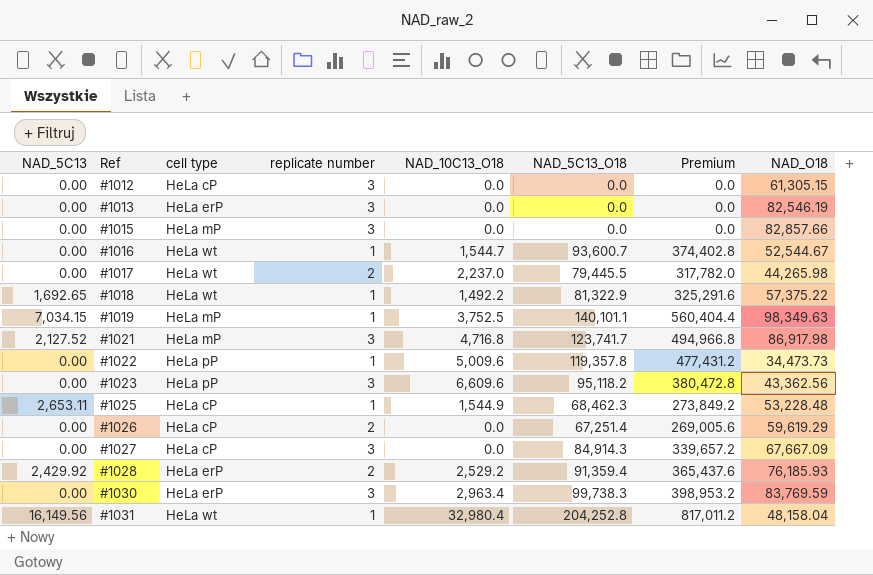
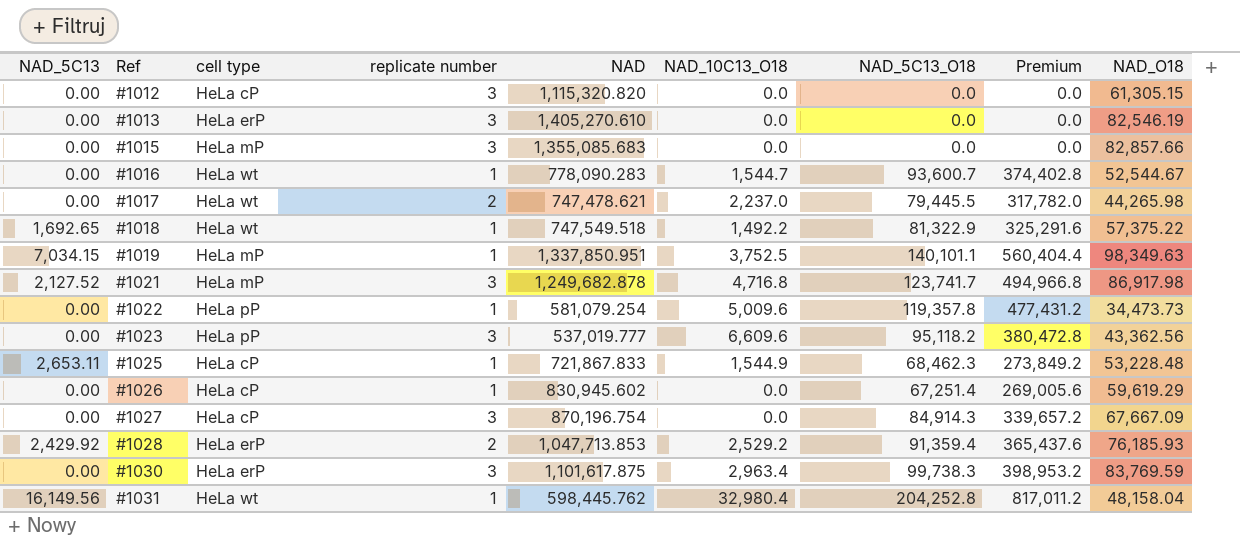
column NAD | position: none -> 5
#1026 | replicate number: 2 -> 1

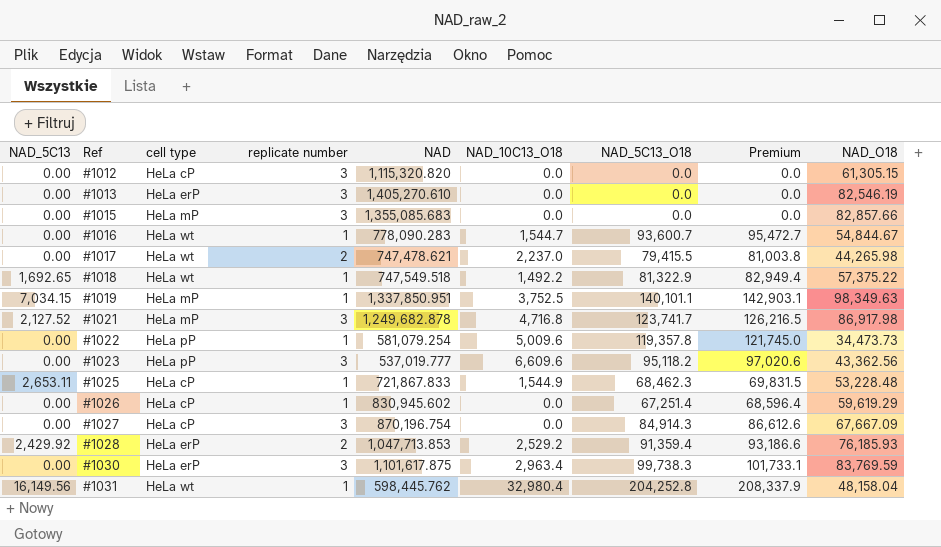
column Premium | formula: [NAD_5C13_O18] * 4 -> [NAD_5C13_O18] * 1.02
#1016 | NAD_O18: 52,544.67 -> 54,844.67
#1017 | NAD_5C13_O18: 79,445.5 -> 79,415.5

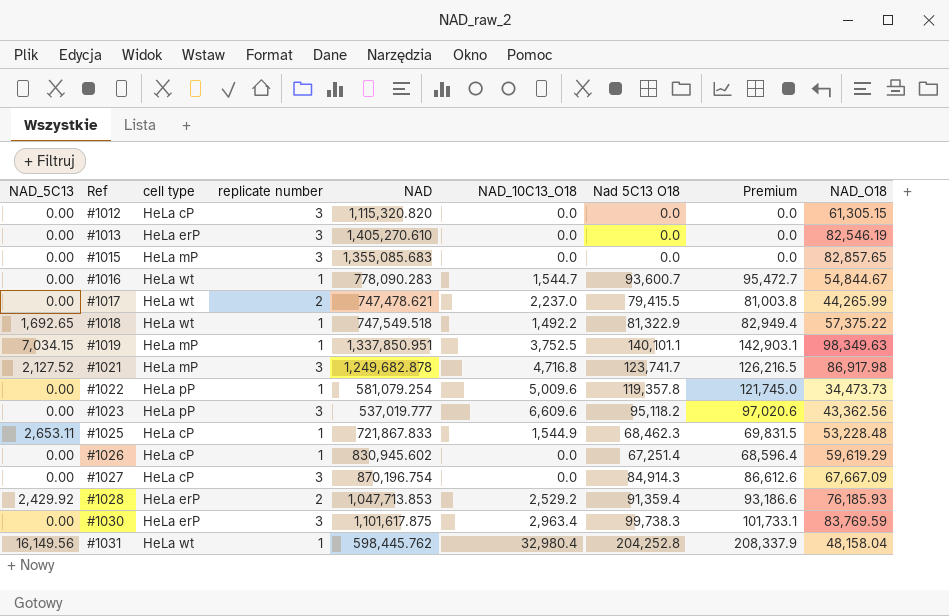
column name: NAD_5C13_O18 -> Nad 5C13 O18
#1015 | NAD_O18: 82,857.66 -> 82,857.65
#1017 | NAD_O18: 44,265.98 -> 44,265.99

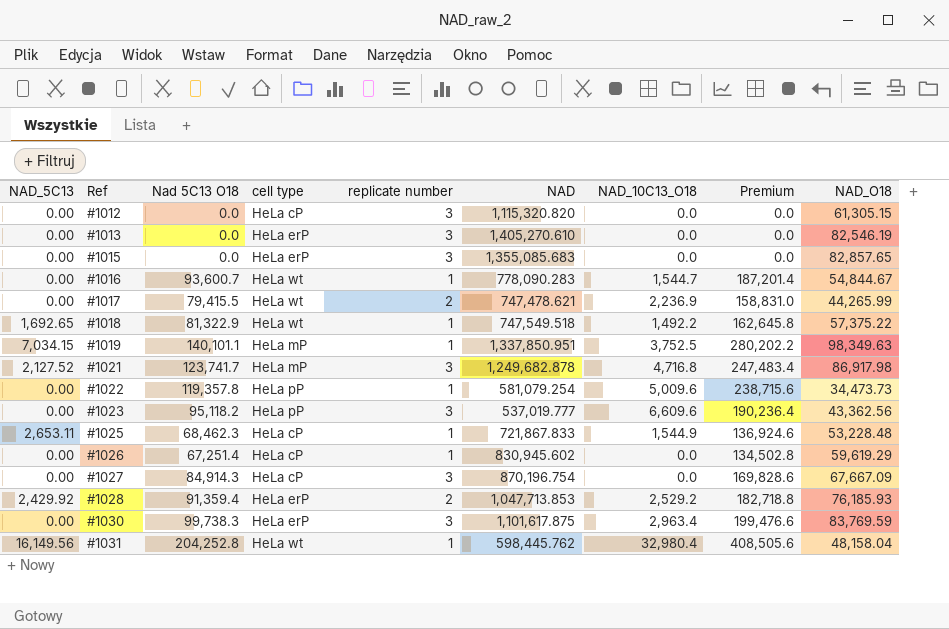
column Nad 5C13 O18 | position: 7 -> 3
column Premium | formula: [Nad 5C13 O18] * 1.02 -> [Nad 5C13 O18] * 2
#1015 | cell type: HeLa mP -> HeLa erP
#1017 | NAD_10C13_O18: 2,237.0 -> 2,236.9

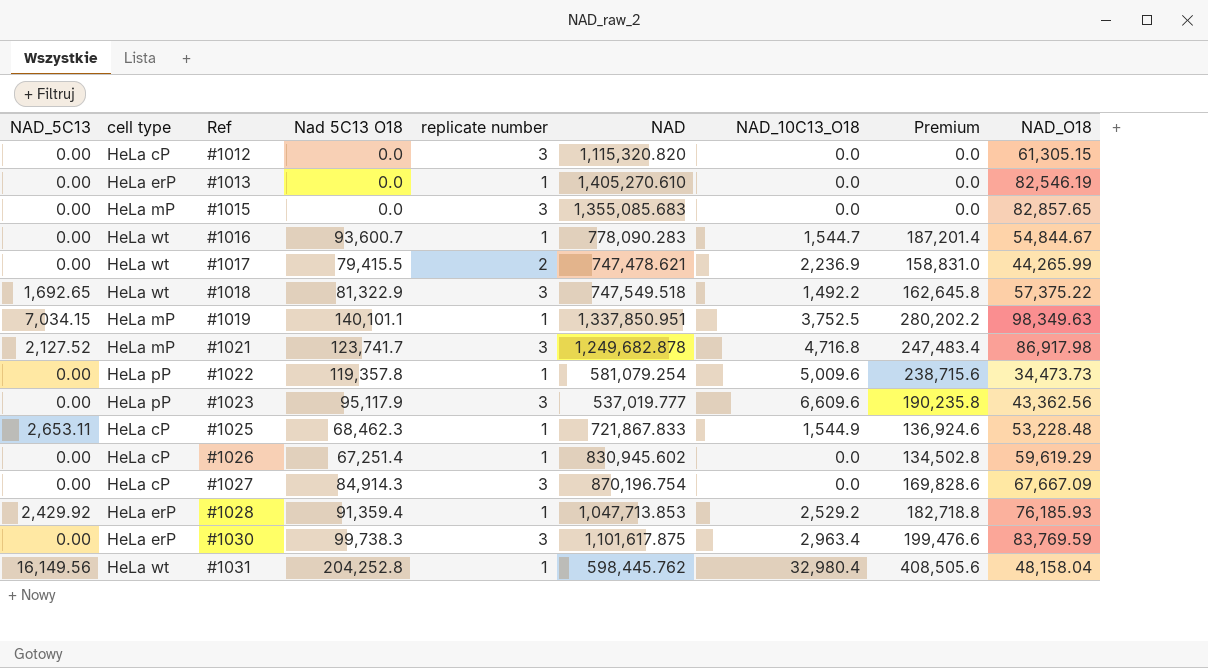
column cell type | position: 4 -> 2
#1013 | replicate number: 3 -> 1
#1015 | cell type: HeLa erP -> HeLa mP
#1018 | replicate number: 1 -> 3
#1023 | Nad 5C13 O18: 95,118.2 -> 95,117.9
#1023 | Premium: 190,236.4 -> 190,235.8
#1028 | replicate number: 2 -> 1

